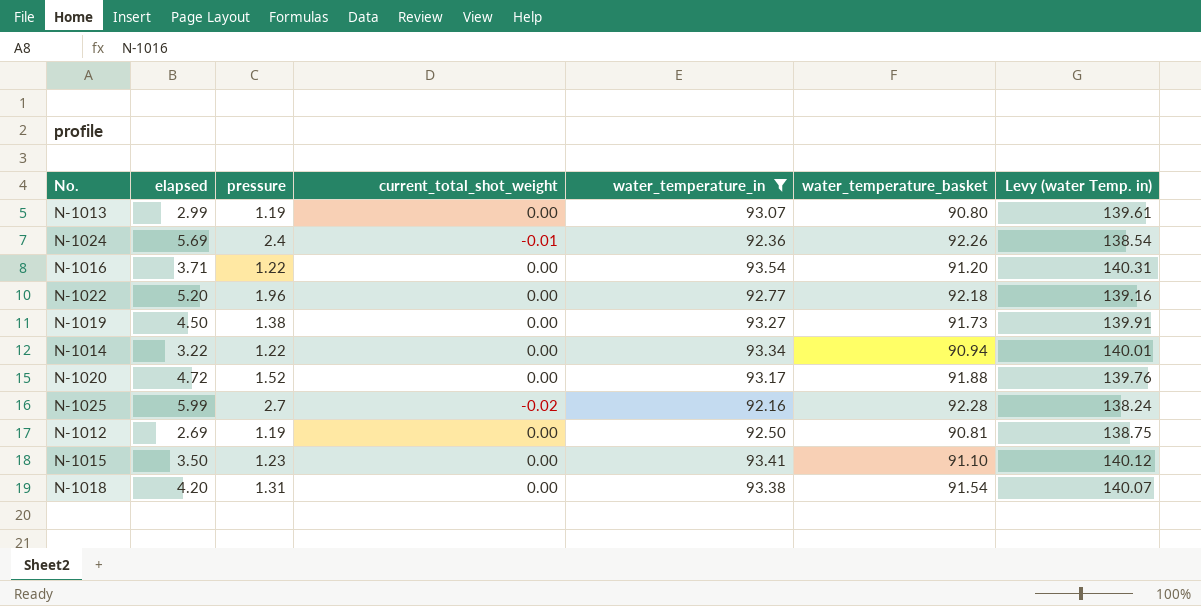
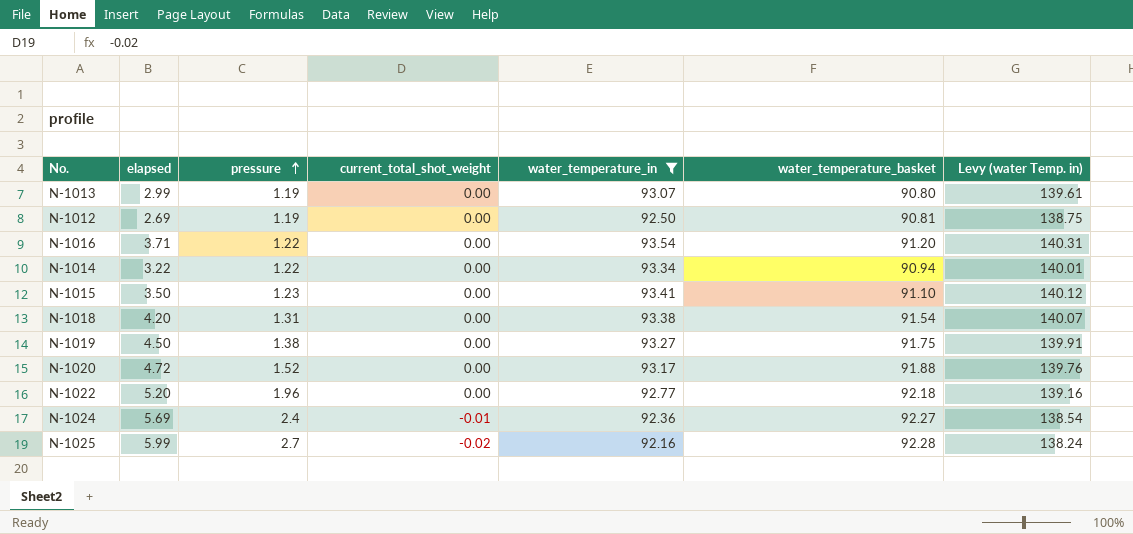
row order: none -> pressure ascending
N-1019 | water_temperature_basket: 91.73 -> 91.75
N-1024 | water_temperature_basket: 92.26 -> 92.27

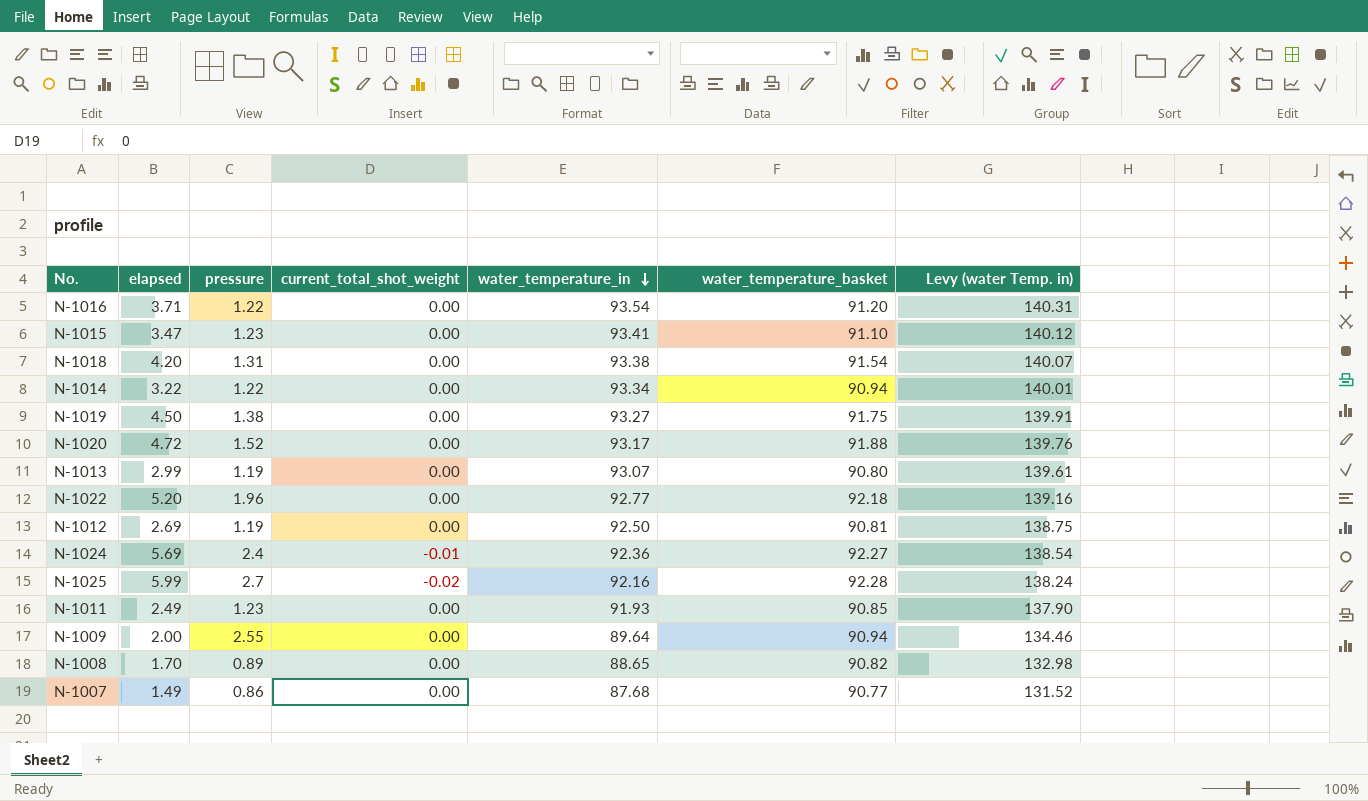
filter: water_temperature_in >= 92.16 -> none
row order: pressure ascending -> water_temperature_in descending
N-1015 | elapsed: 3.50 -> 3.47

